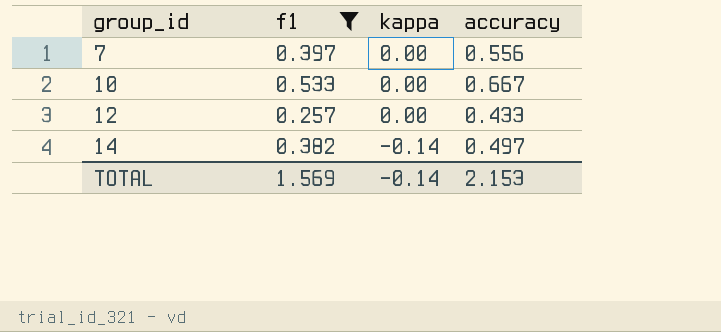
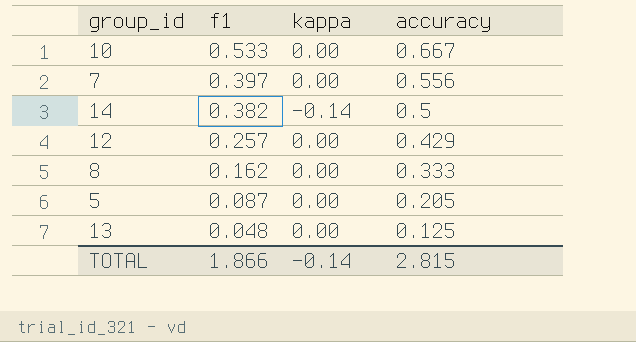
filter: f1 >= 0.257 -> none
row order: group_id ascending -> f1 descending
14 | accuracy: 0.497 -> 0.5
12 | accuracy: 0.433 -> 0.429
TOTAL | f1: 1.569 -> 1.866
TOTAL | accuracy: 2.153 -> 2.815

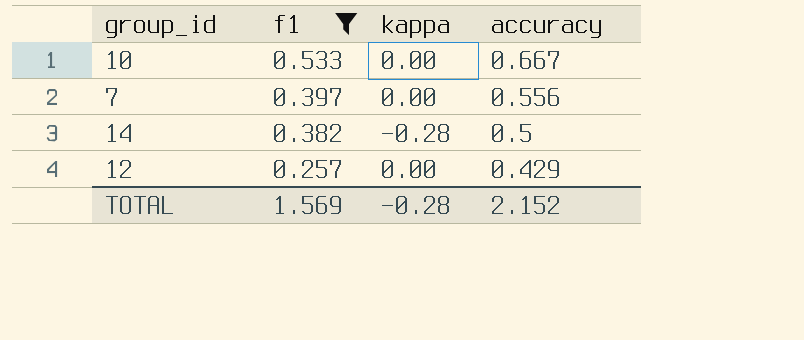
filter: none -> f1 >= 0.257
14 | kappa: -0.14 -> -0.28
TOTAL | f1: 1.866 -> 1.569
TOTAL | kappa: -0.14 -> -0.28
TOTAL | accuracy: 2.815 -> 2.152

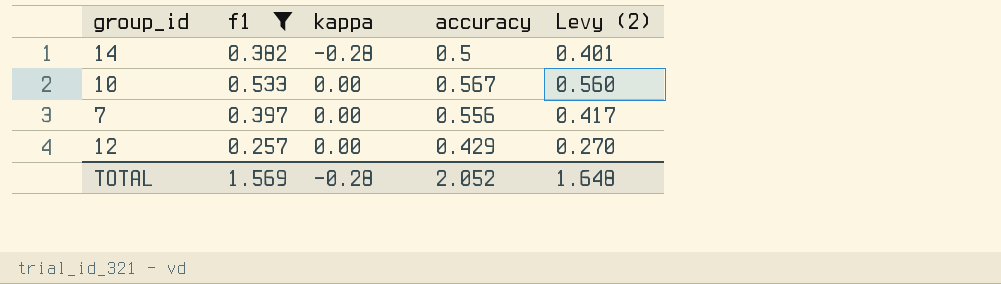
row order: f1 descending -> kappa ascending
column Levy (2) | formula: none -> [f1] * 1.05
10 | accuracy: 0.667 -> 0.567
TOTAL | accuracy: 2.152 -> 2.052

